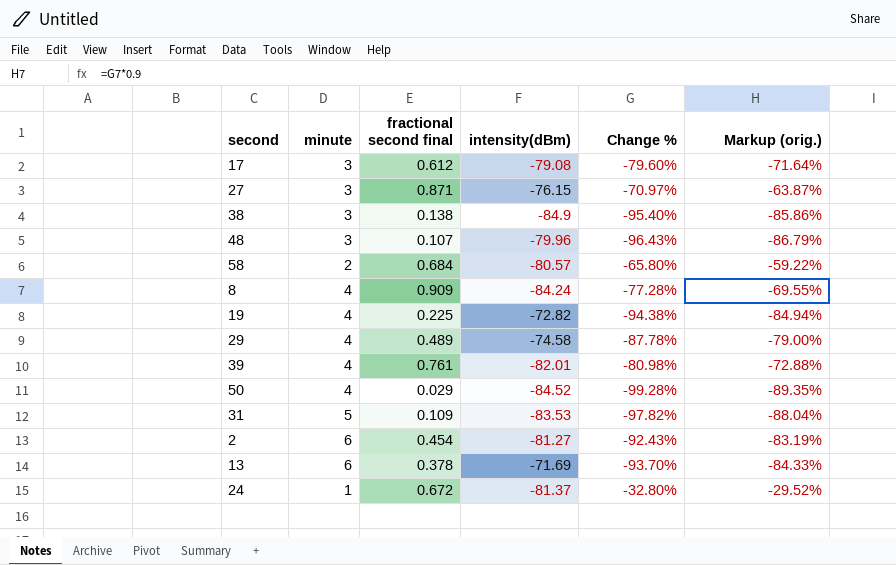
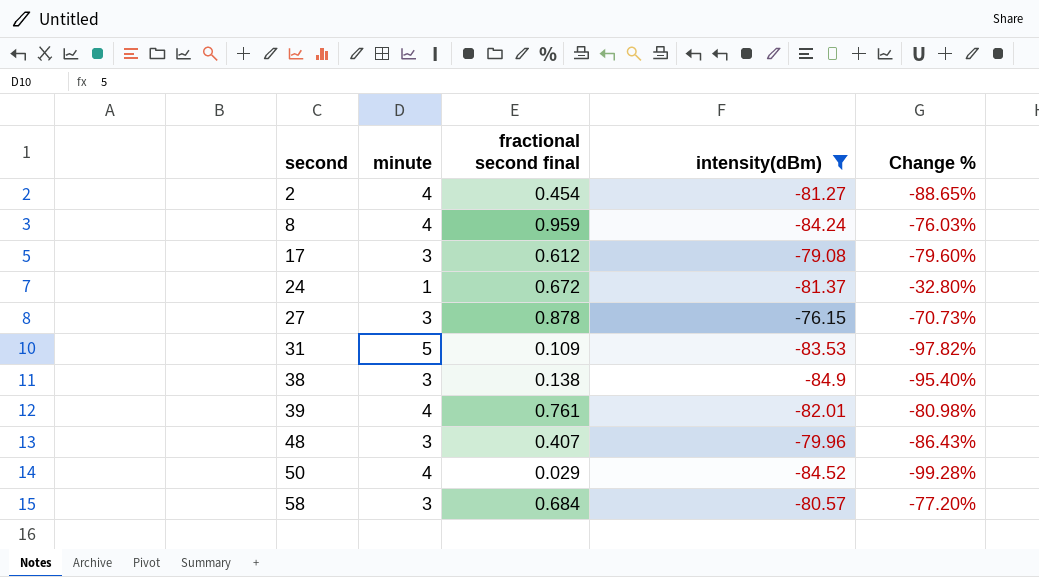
filter: none -> intensity(dBm) <= -76.15
row order: none -> second ascending
column Markup (orig.) | formula: [Change %] * 0.9 -> none
2 | minute: 6 -> 4
2 | Change %: -92.43% -> -88.65%
8 | fractional second final: 0.909 -> 0.959
8 | Change %: -77.28% -> -76.03%
27 | fractional second final: 0.871 -> 0.878
27 | Change %: -70.97% -> -70.73%
48 | fractional second final: 0.107 -> 0.407
48 | Change %: -96.43% -> -86.43%
58 | minute: 2 -> 3
58 | Change %: -65.80% -> -77.20%

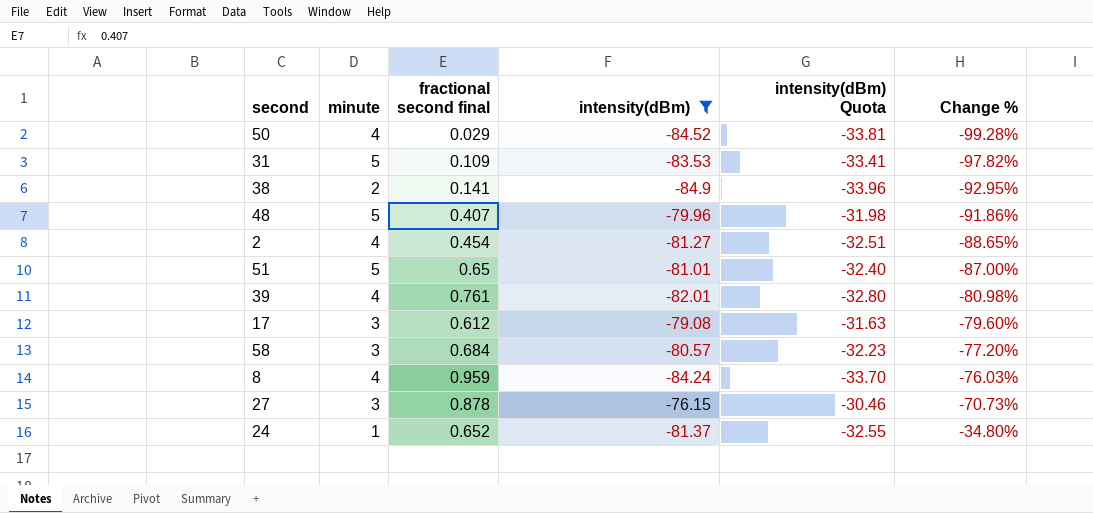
row order: second ascending -> Change % ascending
column intensity(dBm) Quota | formula: none -> [intensity(dBm)] * 0.4
38 | minute: 3 -> 2
38 | fractional second final: 0.138 -> 0.141
38 | Change %: -95.40% -> -92.95%
48 | minute: 3 -> 5
48 | Change %: -86.43% -> -91.86%
row 51: none -> 5 | 0.65 | -81.01 | -32.40 | -87.00%
24 | fractional second final: 0.672 -> 0.652
24 | Change %: -32.80% -> -34.80%

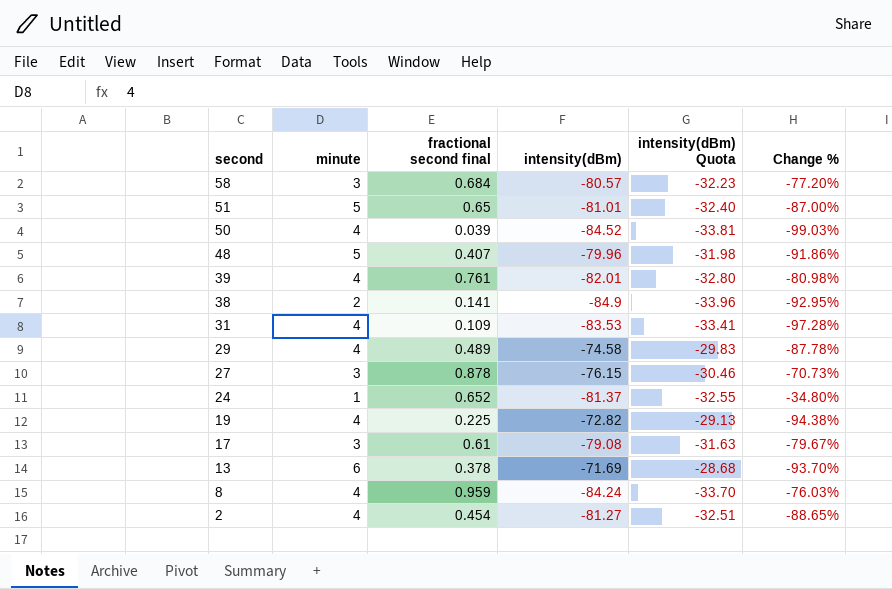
filter: intensity(dBm) <= -76.15 -> none
row order: Change % ascending -> second descending
50 | fractional second final: 0.029 -> 0.039
50 | Change %: -99.28% -> -99.03%
31 | minute: 5 -> 4
31 | Change %: -97.82% -> -97.28%
17 | fractional second final: 0.612 -> 0.61
17 | Change %: -79.60% -> -79.67%

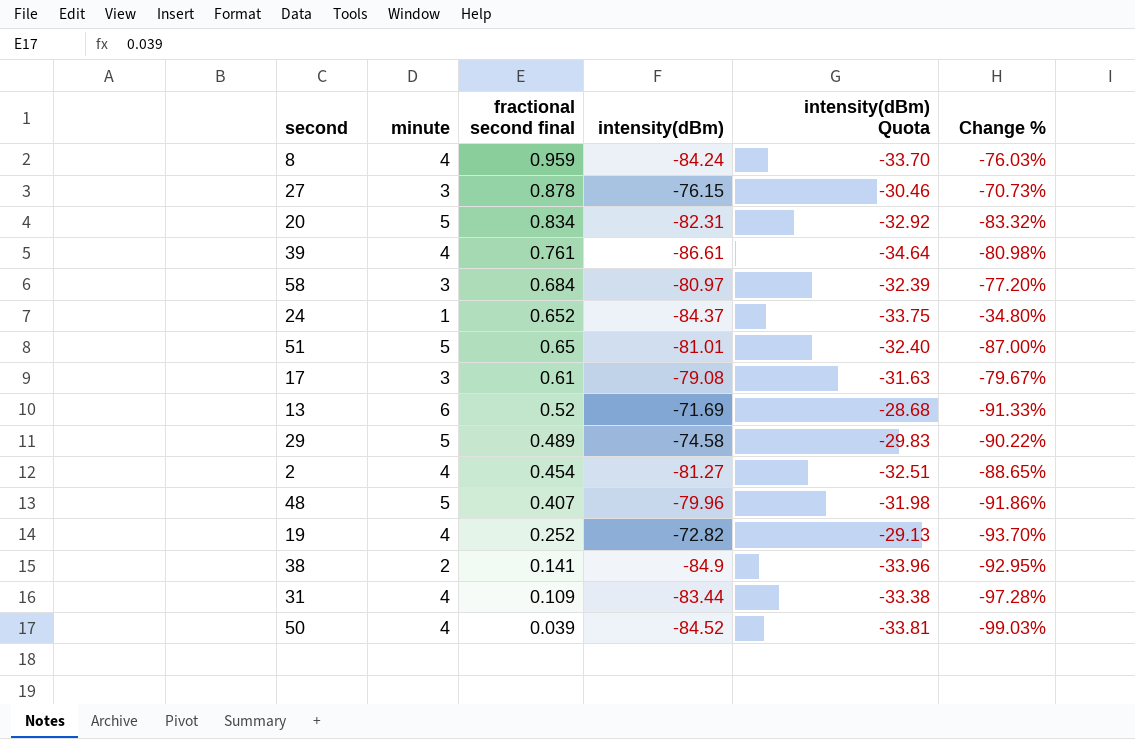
row order: second descending -> fractional second final descending
row 20: none -> 5 | 0.834 | -82.31 | -32.92 | -83.32%
39 | intensity(dBm): -82.01 -> -86.61
39 | intensity(dBm) Quota: -32.80 -> -34.64
58 | intensity(dBm): -80.57 -> -80.97
58 | intensity(dBm) Quota: -32.23 -> -32.39
24 | intensity(dBm): -81.37 -> -84.37
24 | intensity(dBm) Quota: -32.55 -> -33.75
13 | fractional second final: 0.378 -> 0.52
13 | Change %: -93.70% -> -91.33%
29 | minute: 4 -> 5
29 | Change %: -87.78% -> -90.22%
19 | fractional second final: 0.225 -> 0.252
19 | Change %: -94.38% -> -93.70%
31 | intensity(dBm): -83.53 -> -83.44
31 | intensity(dBm) Quota: -33.41 -> -33.38

